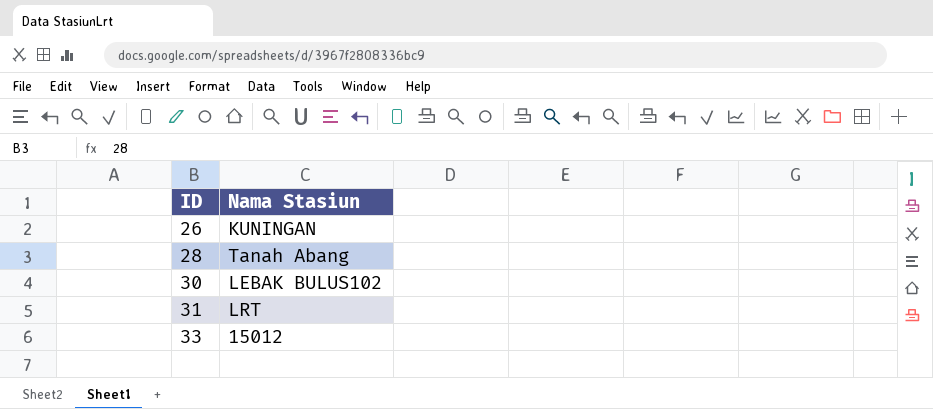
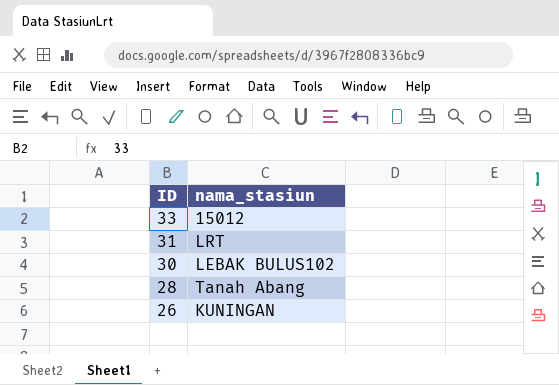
row order: ID ascending -> ID descending
column name: Nama Stasiun -> nama_stasiun

